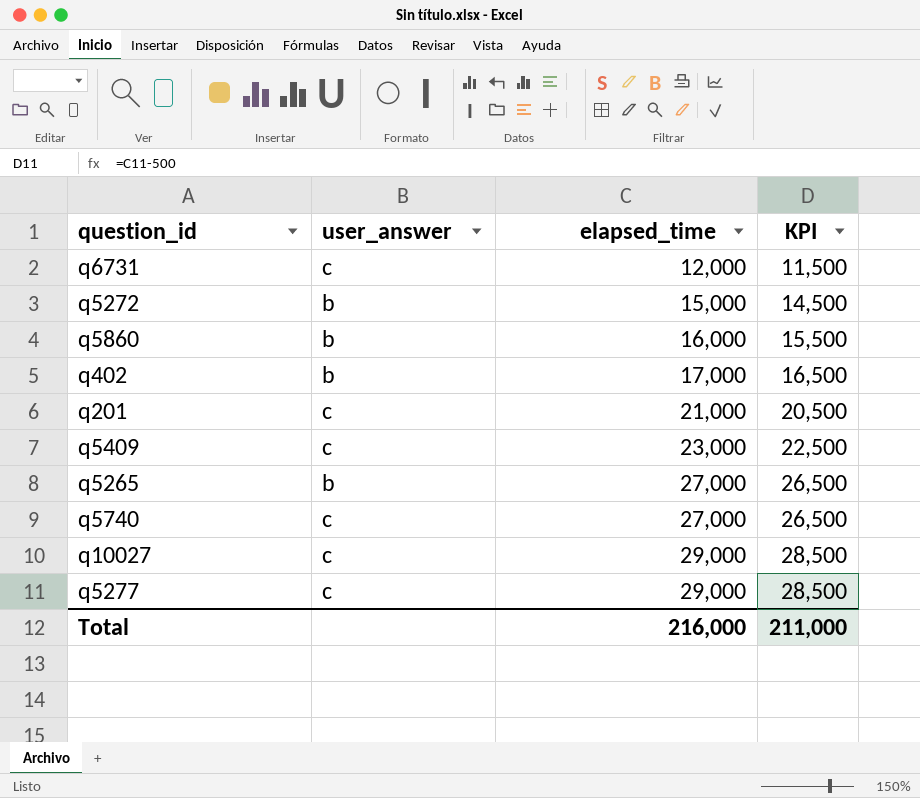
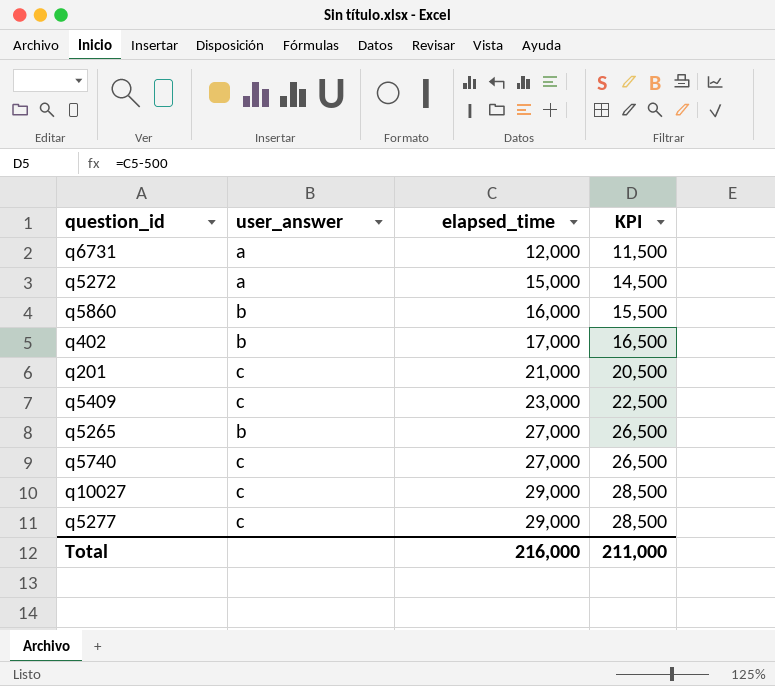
q6731 | user_answer: c -> a
q5272 | user_answer: b -> a

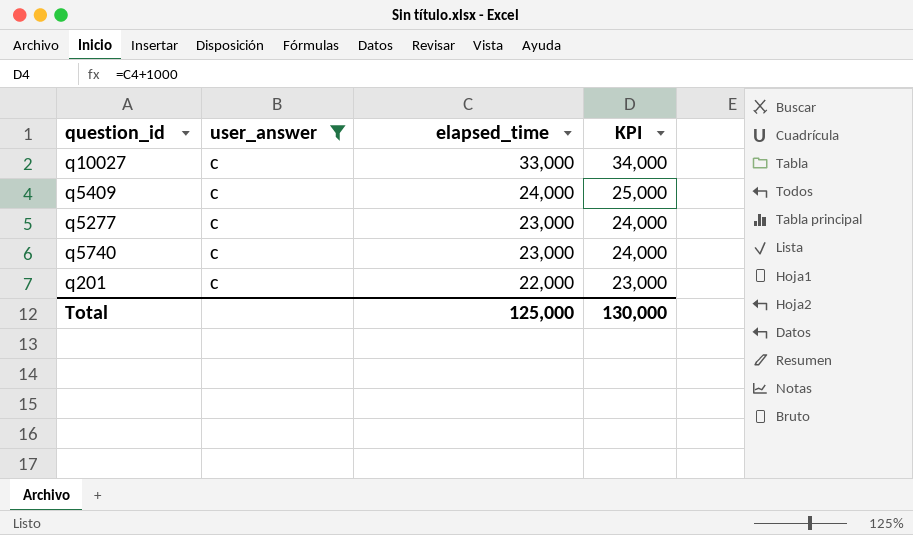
filter: none -> user_answer = c
row order: elapsed_time ascending -> elapsed_time descending
column KPI | formula: [elapsed_time] - 500 -> [elapsed_time] + 1000
q10027 | elapsed_time: 29,000 -> 33,000
q5409 | elapsed_time: 23,000 -> 24,000
q5277 | elapsed_time: 29,000 -> 23,000
q5740 | elapsed_time: 27,000 -> 23,000
q201 | elapsed_time: 21,000 -> 22,000
Total | elapsed_time: 216,000 -> 125,000
Total | KPI: 211,000 -> 130,000

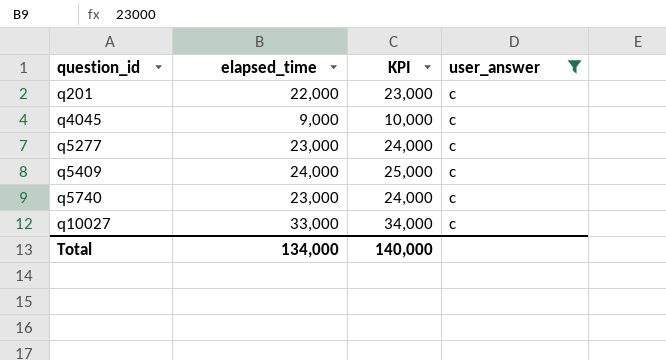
row order: elapsed_time descending -> question_id ascending
column user_answer | position: 2 -> 4
row q4045: none -> 9,000 | 10,000 | c
Total | elapsed_time: 125,000 -> 134,000
Total | KPI: 130,000 -> 140,000

